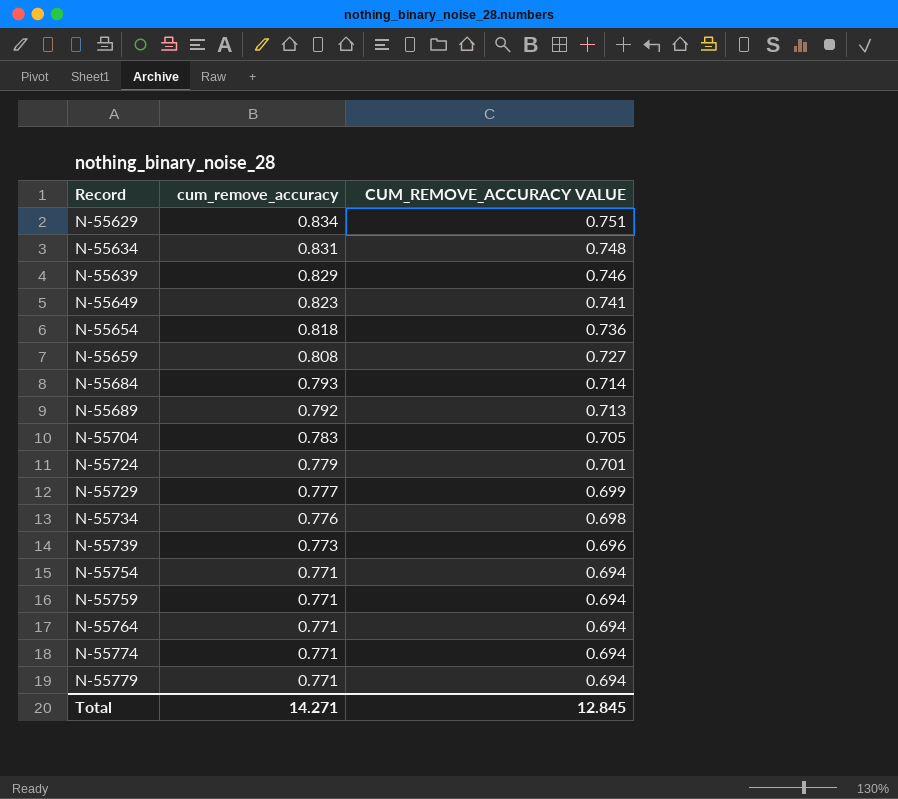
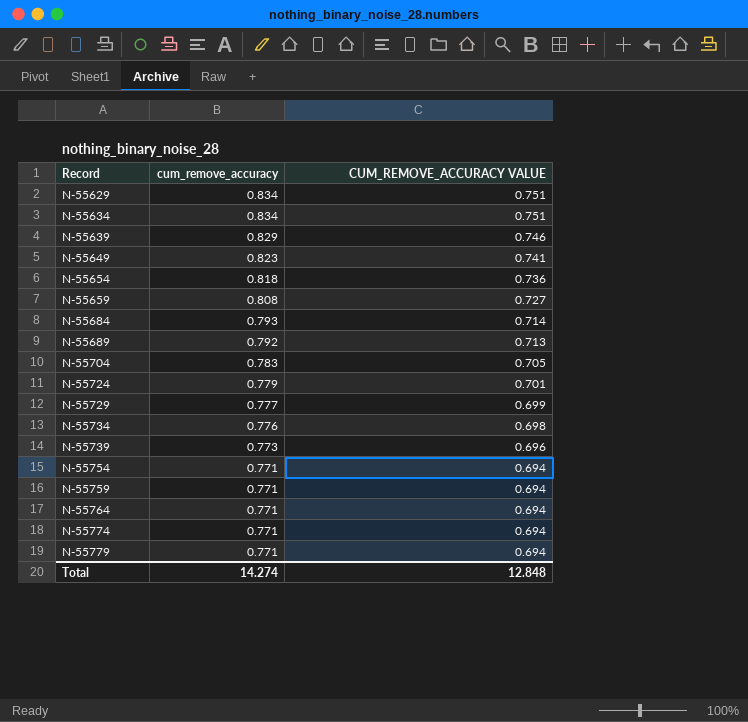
N-55634 | cum_remove_accuracy: 0.831 -> 0.834
N-55634 | CUM_REMOVE_ACCURACY VALUE: 0.748 -> 0.751
Total | cum_remove_accuracy: 14.271 -> 14.274
Total | CUM_REMOVE_ACCURACY VALUE: 12.845 -> 12.848

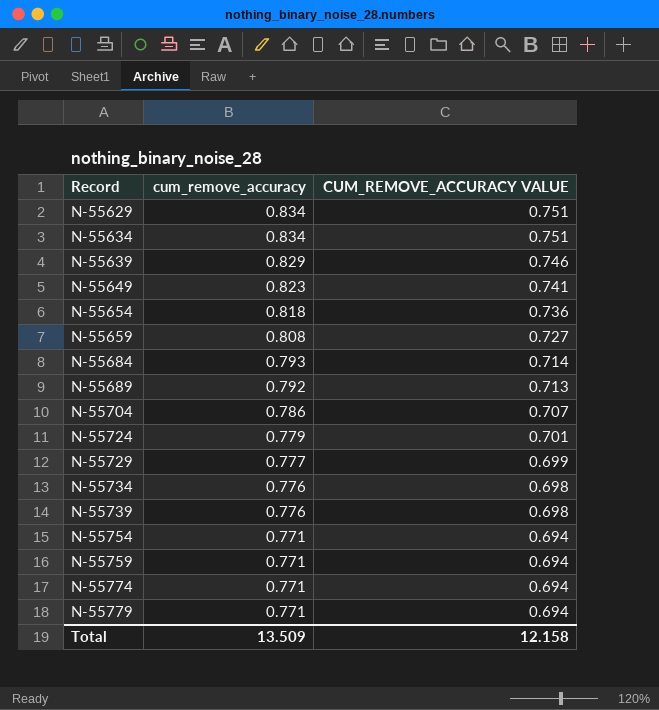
row N-55764: 0.771 | 0.694 -> none
N-55704 | cum_remove_accuracy: 0.783 -> 0.786
N-55704 | CUM_REMOVE_ACCURACY VALUE: 0.705 -> 0.707
N-55739 | cum_remove_accuracy: 0.773 -> 0.776
N-55739 | CUM_REMOVE_ACCURACY VALUE: 0.696 -> 0.698
Total | cum_remove_accuracy: 14.274 -> 13.509
Total | CUM_REMOVE_ACCURACY VALUE: 12.848 -> 12.158

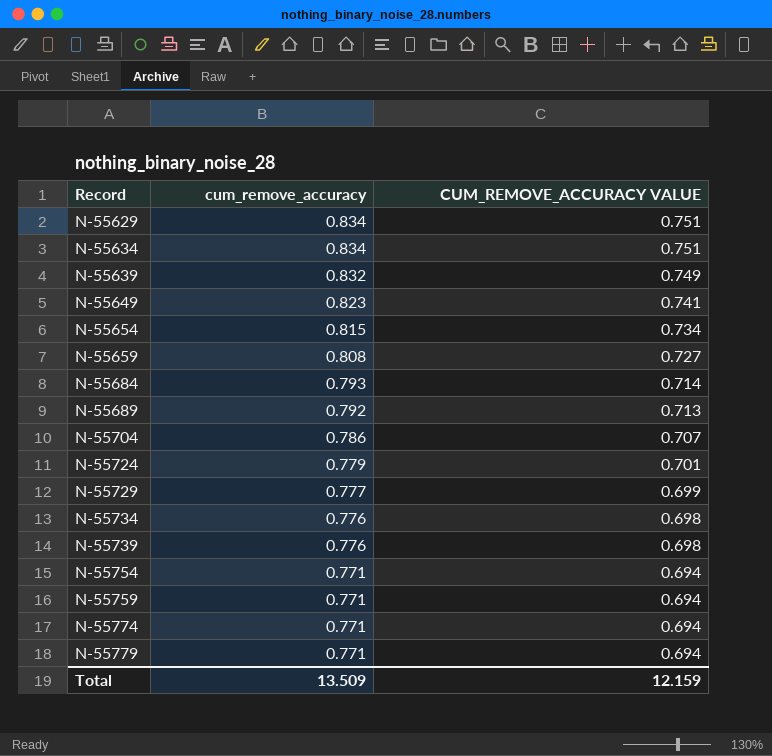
N-55639 | cum_remove_accuracy: 0.829 -> 0.832
N-55639 | CUM_REMOVE_ACCURACY VALUE: 0.746 -> 0.749
N-55654 | cum_remove_accuracy: 0.818 -> 0.815
N-55654 | CUM_REMOVE_ACCURACY VALUE: 0.736 -> 0.734
Total | CUM_REMOVE_ACCURACY VALUE: 12.158 -> 12.159

